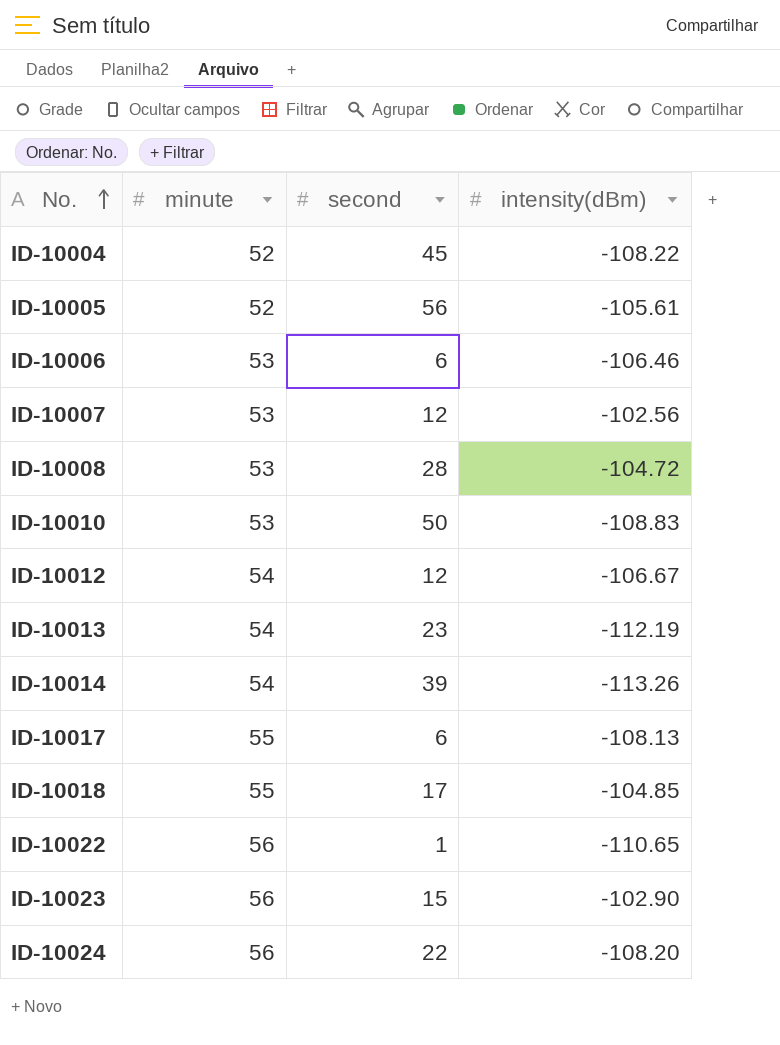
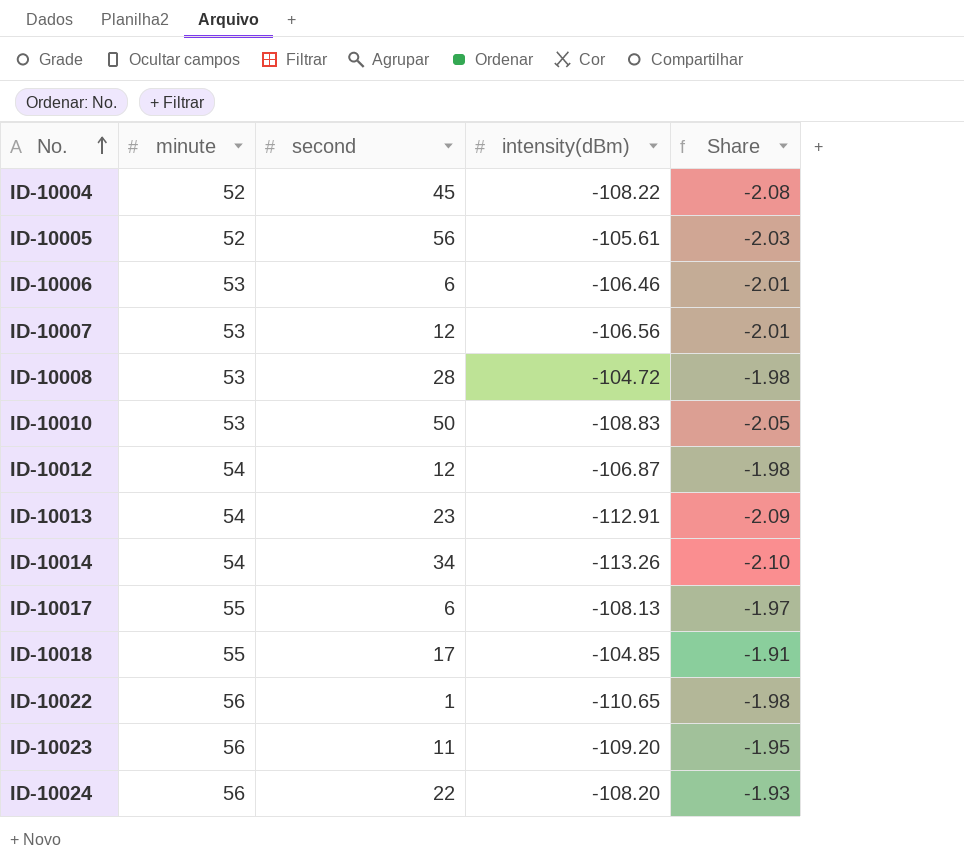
column Share | formula: none -> [intensity(dBm)] / [minute]
ID-10007 | intensity(dBm): -102.56 -> -106.56
ID-10012 | intensity(dBm): -106.67 -> -106.87
ID-10013 | intensity(dBm): -112.19 -> -112.91
ID-10014 | second: 39 -> 34
ID-10023 | second: 15 -> 11
ID-10023 | intensity(dBm): -102.90 -> -109.20

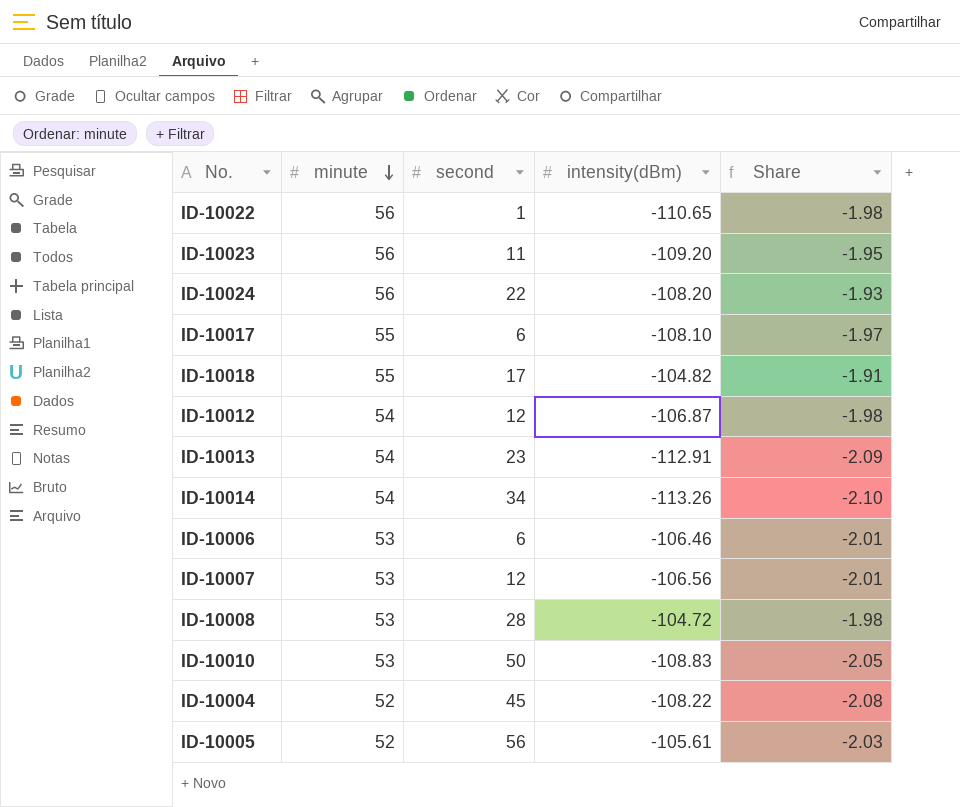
row order: No. ascending -> minute descending
ID-10017 | intensity(dBm): -108.13 -> -108.10
ID-10018 | intensity(dBm): -104.85 -> -104.82

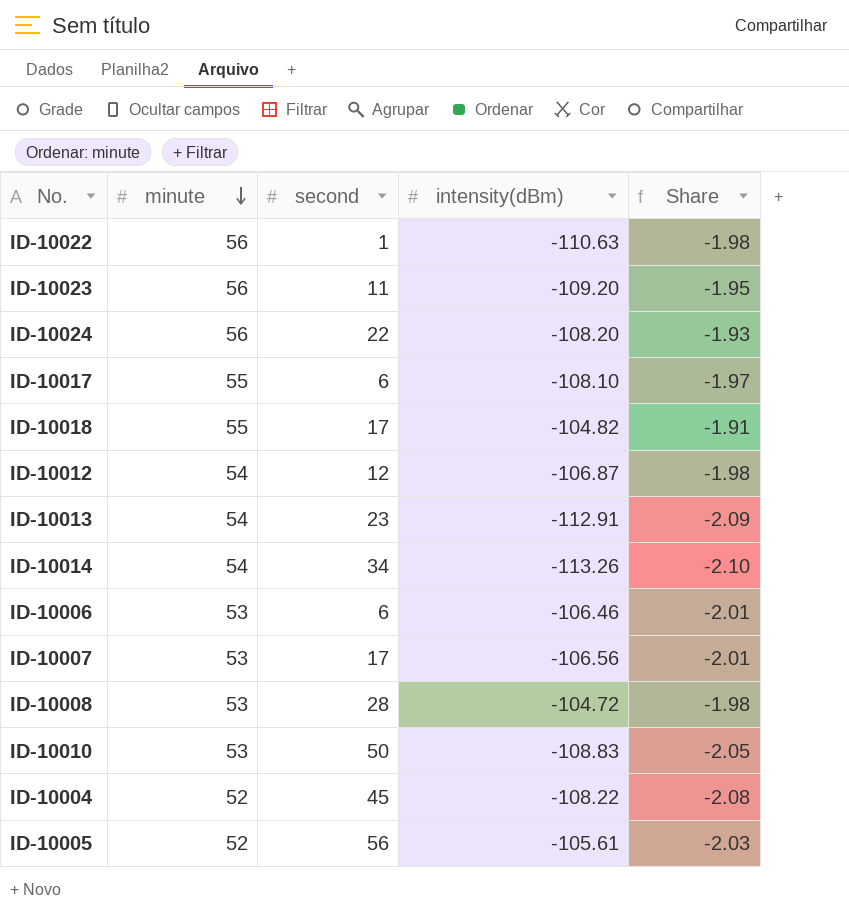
ID-10022 | intensity(dBm): -110.65 -> -110.63
ID-10007 | second: 12 -> 17

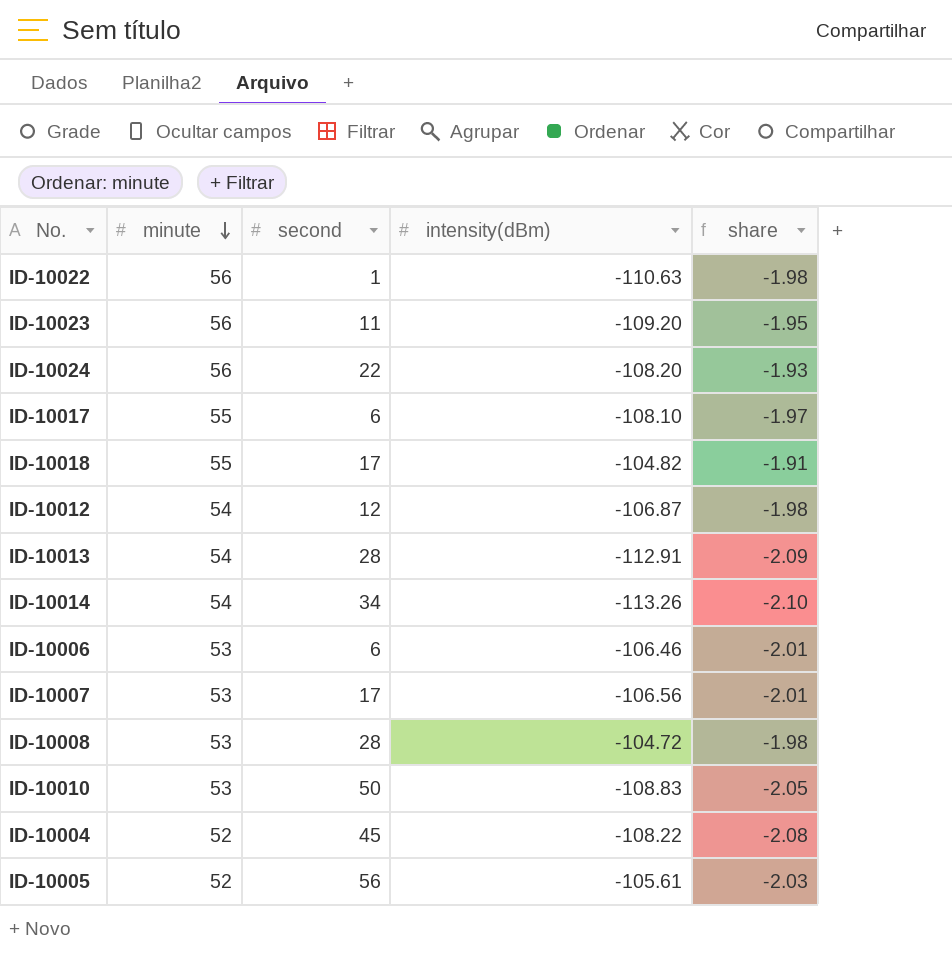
column name: Share -> share
ID-10013 | second: 23 -> 28

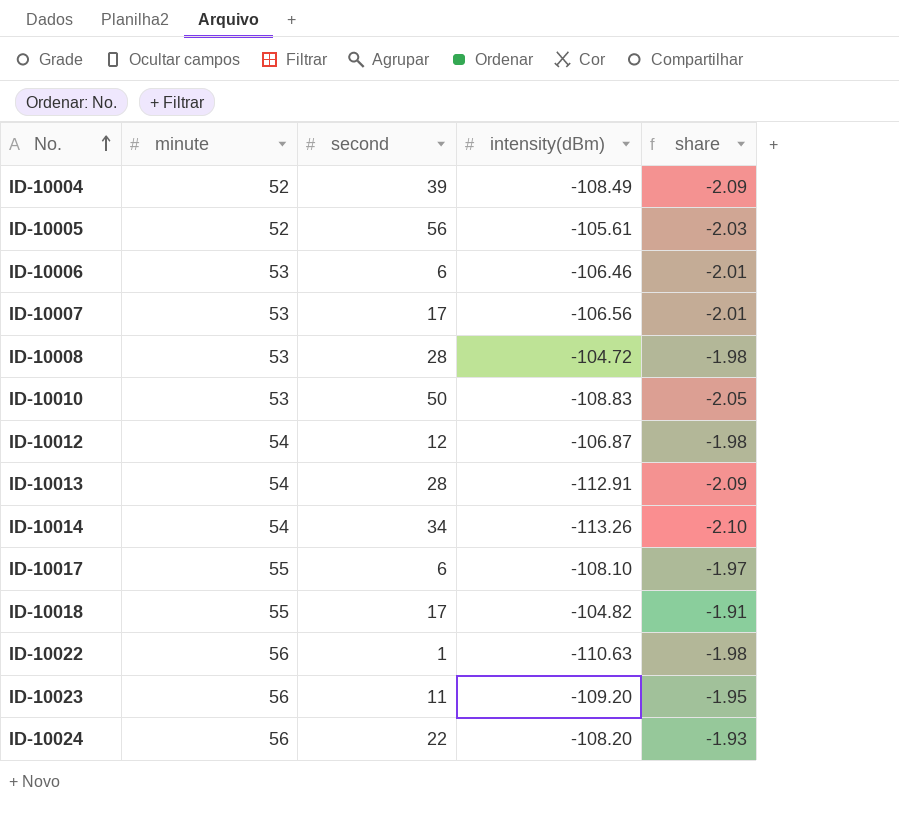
row order: minute descending -> No. ascending
ID-10004 | second: 45 -> 39
ID-10004 | intensity(dBm): -108.22 -> -108.49
ID-10004 | share: -2.08 -> -2.09

